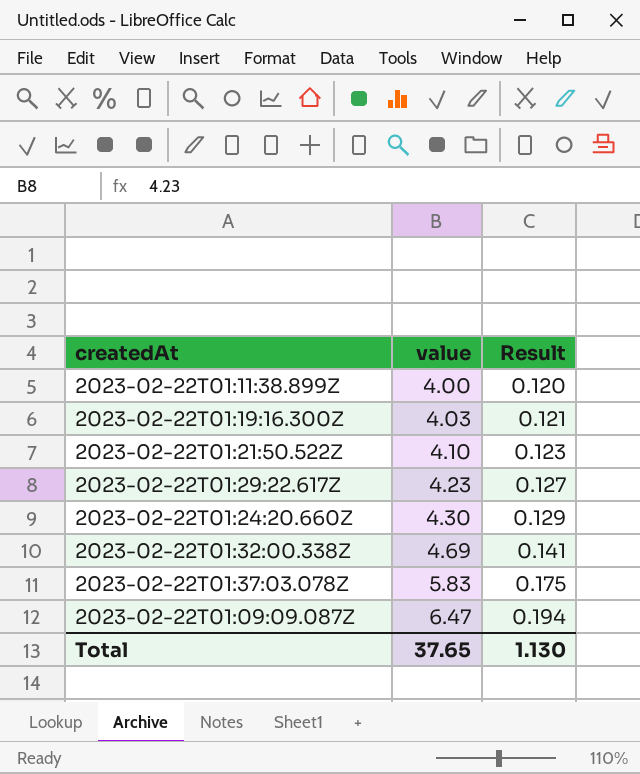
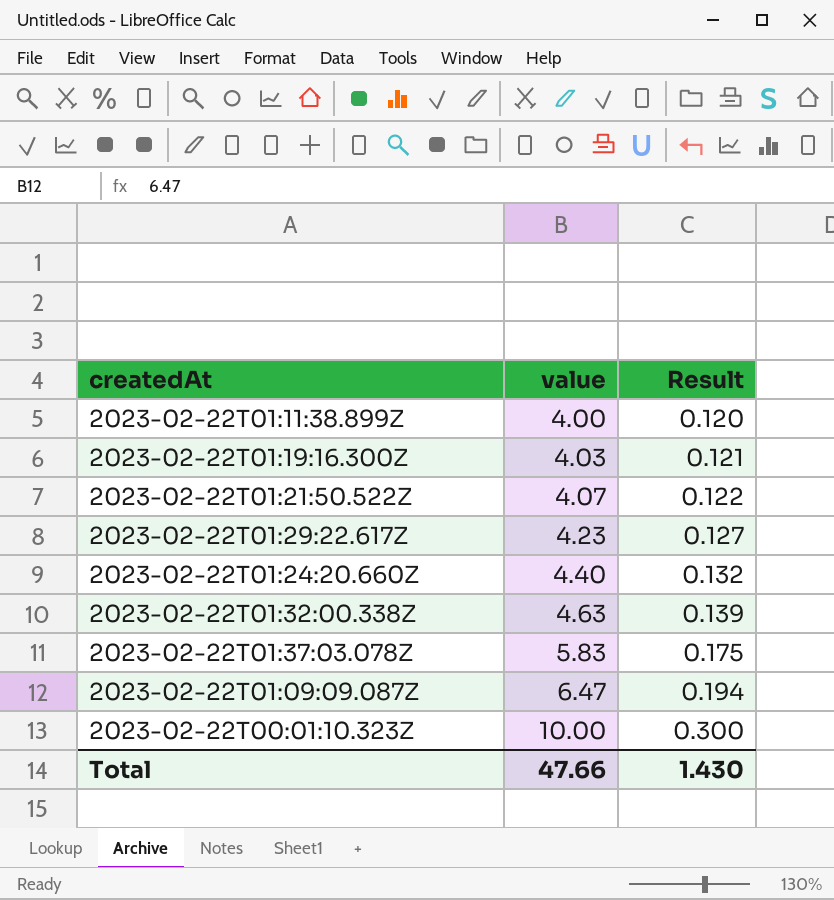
2023-02-22T01:21:50.522Z | value: 4.10 -> 4.07
2023-02-22T01:21:50.522Z | Result: 0.123 -> 0.122
2023-02-22T01:24:20.660Z | value: 4.30 -> 4.40
2023-02-22T01:24:20.660Z | Result: 0.129 -> 0.132
2023-02-22T01:32:00.338Z | value: 4.69 -> 4.63
2023-02-22T01:32:00.338Z | Result: 0.141 -> 0.139
row 2023-02-22T00:01:10.323Z: none -> 10.00 | 0.300
Total | value: 37.65 -> 47.66
Total | Result: 1.130 -> 1.430

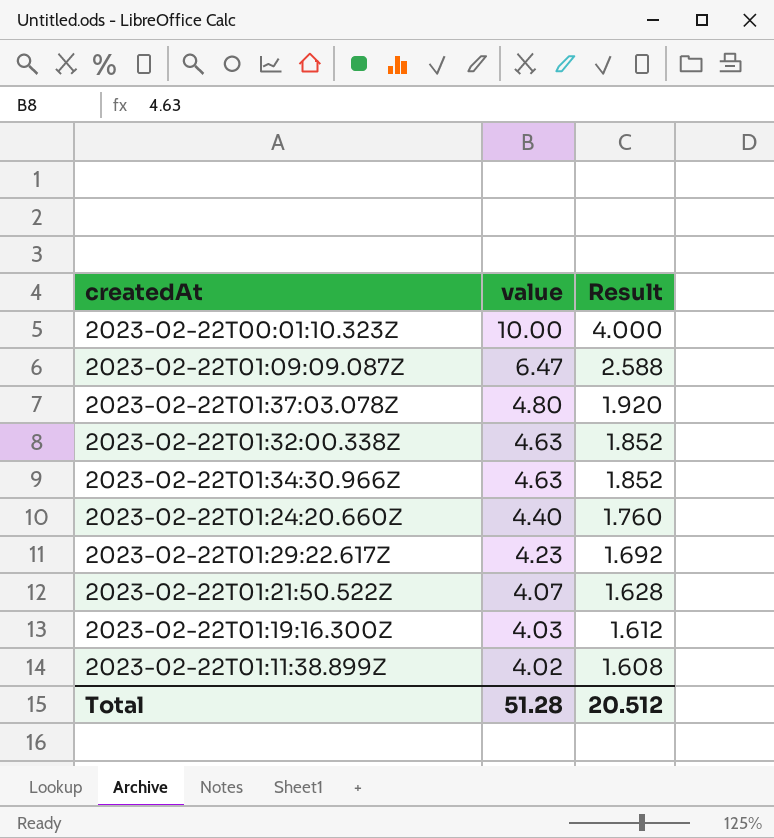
row order: value ascending -> value descending
column Result | formula: [value] * 0.03 -> [value] * 0.4
2023-02-22T01:37:03.078Z | value: 5.83 -> 4.80
row 2023-02-22T01:34:30.966Z: none -> 4.63 | 1.852
2023-02-22T01:11:38.899Z | value: 4.00 -> 4.02
Total | value: 47.66 -> 51.28
Total | Result: 1.430 -> 20.512

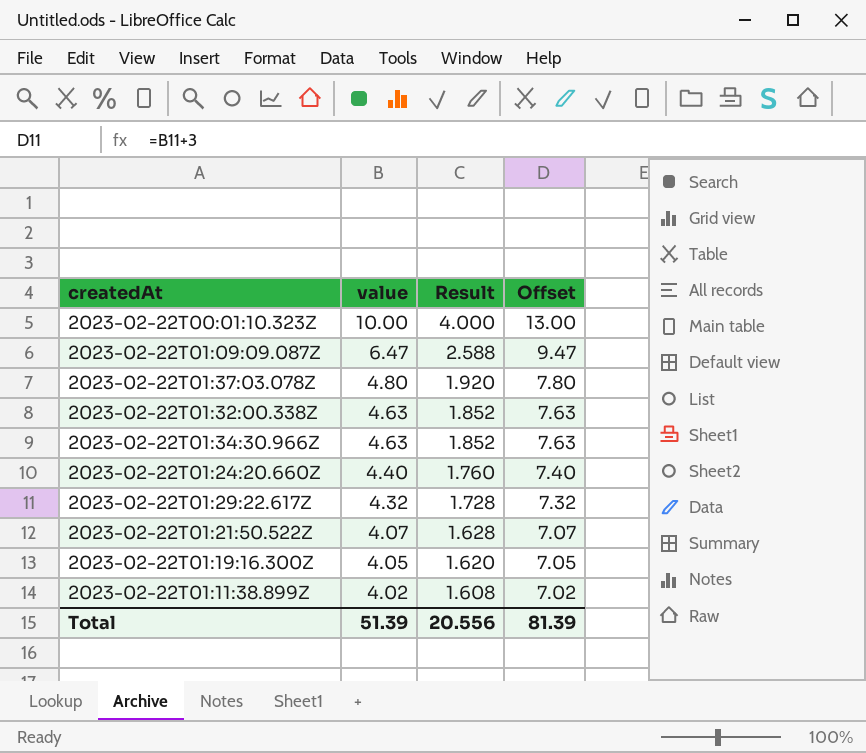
column Offset | formula: none -> [value] + 3
2023-02-22T01:29:22.617Z | value: 4.23 -> 4.32
2023-02-22T01:29:22.617Z | Result: 1.692 -> 1.728
2023-02-22T01:19:16.300Z | value: 4.03 -> 4.05
2023-02-22T01:19:16.300Z | Result: 1.612 -> 1.620
Total | value: 51.28 -> 51.39
Total | Result: 20.512 -> 20.556

